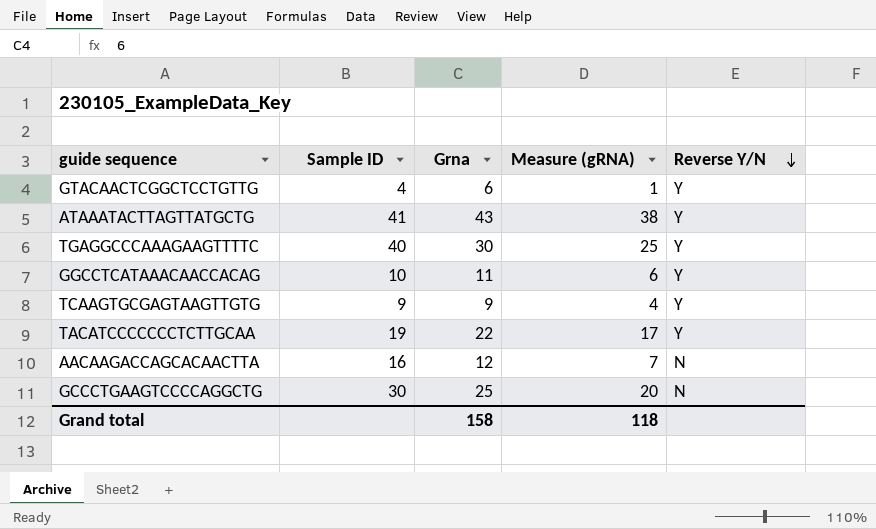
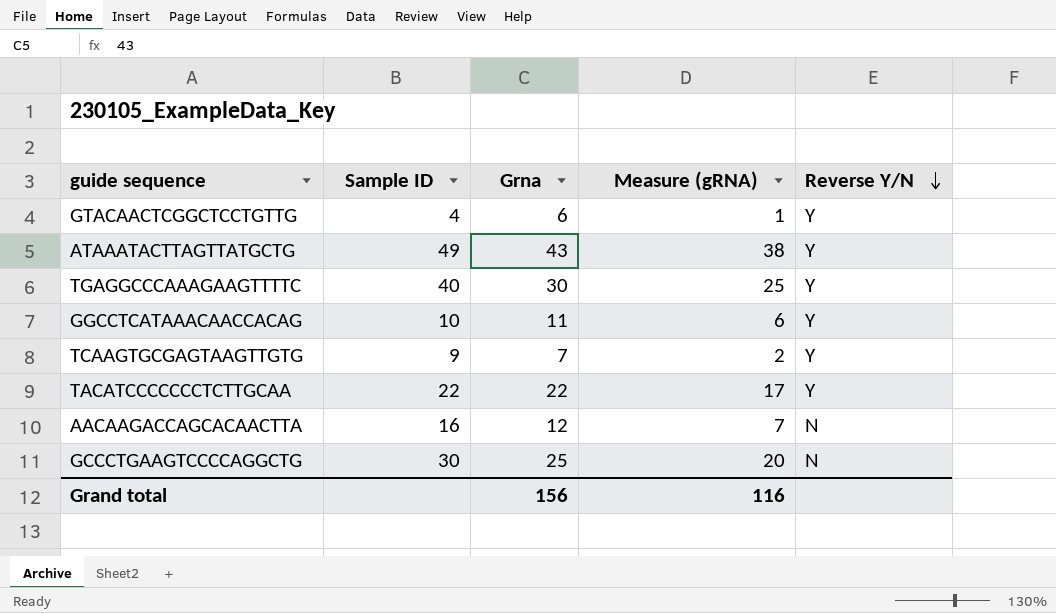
ATAAATACTTAGTTATGCTG | Sample ID: 41 -> 49
TCAAGTGCGAGTAAGTTGTG | Grna: 9 -> 7
TCAAGTGCGAGTAAGTTGTG | Measure (gRNA): 4 -> 2
TACATCCCCCCCTCTTGCAA | Sample ID: 19 -> 22
Grand total | Grna: 158 -> 156
Grand total | Measure (gRNA): 118 -> 116

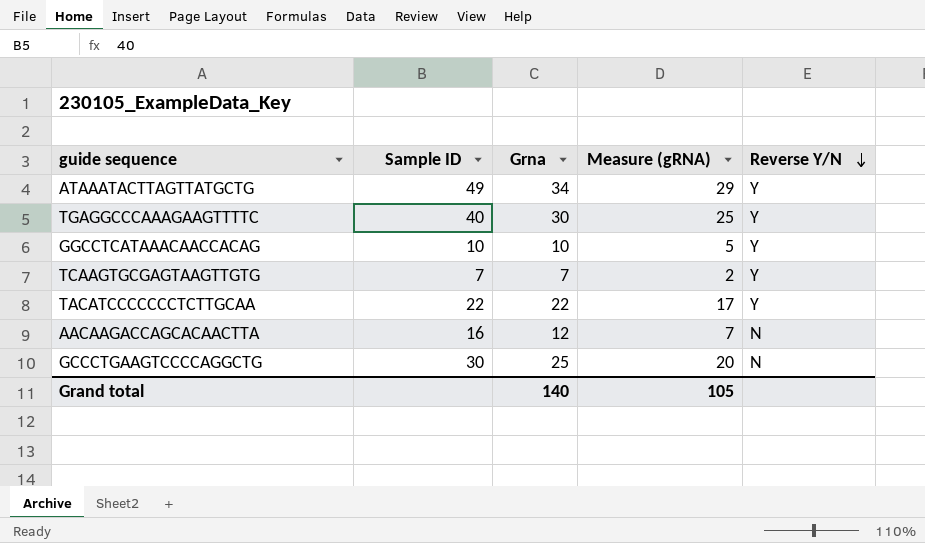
row GTACAACTCGGCTCCTGTTG: 4 | 6 | 1 | Y -> none
ATAAATACTTAGTTATGCTG | Grna: 43 -> 34
ATAAATACTTAGTTATGCTG | Measure (gRNA): 38 -> 29
GGCCTCATAAACAACCACAG | Grna: 11 -> 10
GGCCTCATAAACAACCACAG | Measure (gRNA): 6 -> 5
TCAAGTGCGAGTAAGTTGTG | Sample ID: 9 -> 7
Grand total | Grna: 156 -> 140
Grand total | Measure (gRNA): 116 -> 105

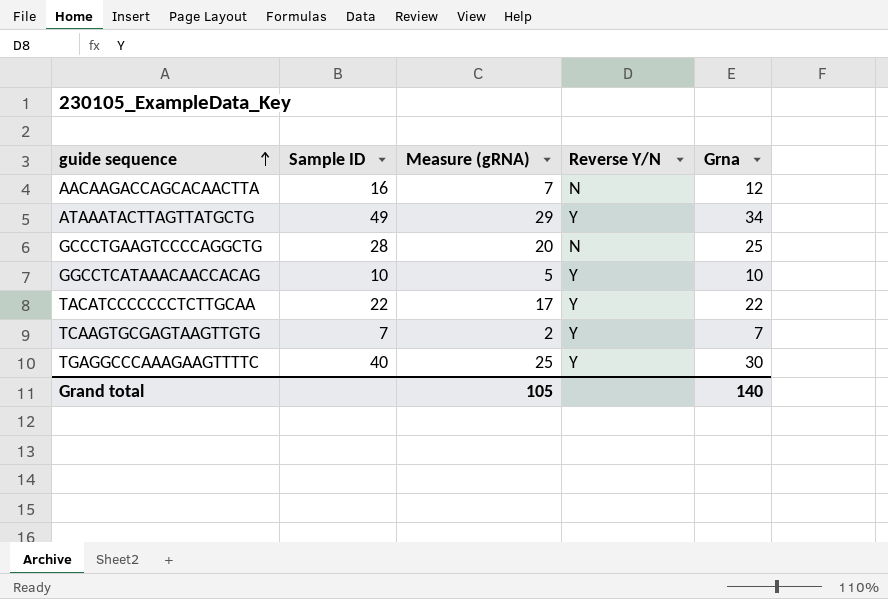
row order: Reverse Y/N descending -> guide sequence ascending
column Grna | position: 3 -> 5
GCCCTGAAGTCCCCAGGCTG | Sample ID: 30 -> 28

